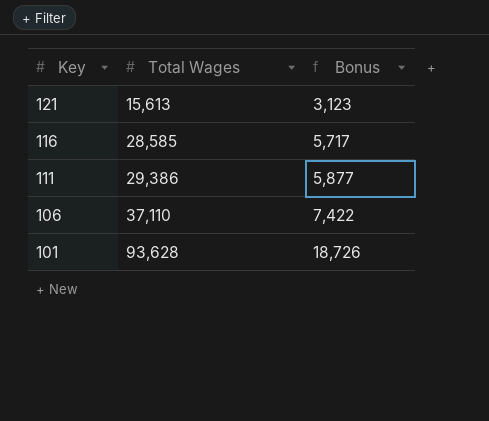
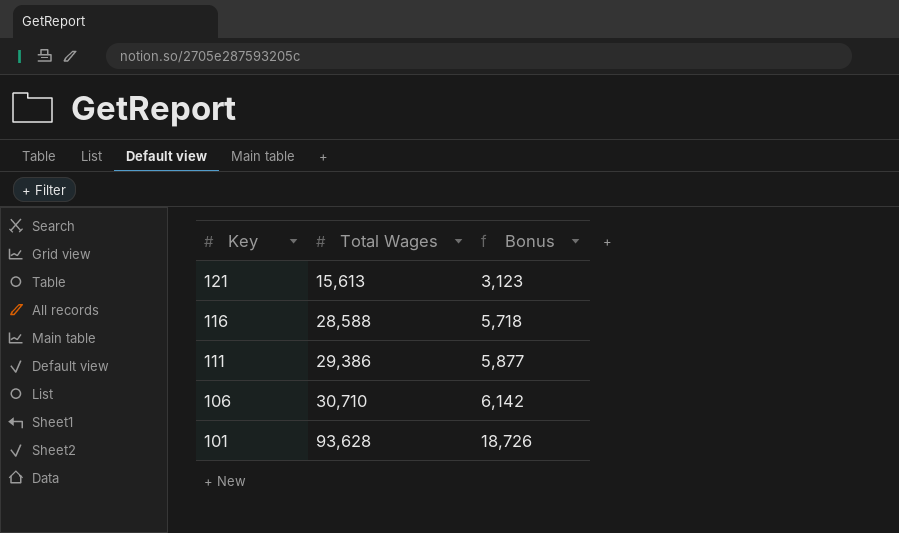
116 | Total Wages: 28,585 -> 28,588
116 | Bonus: 5,717 -> 5,718
106 | Total Wages: 37,110 -> 30,710
106 | Bonus: 7,422 -> 6,142

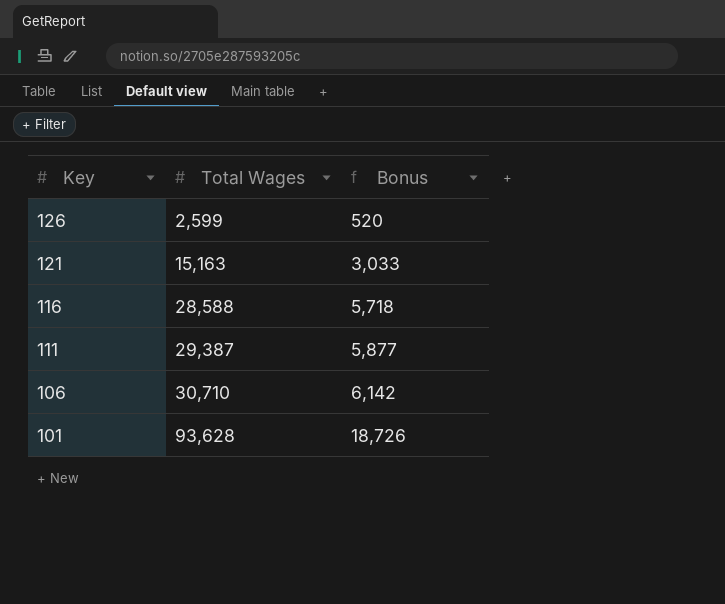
row 126: none -> 2,599 | 520
121 | Total Wages: 15,613 -> 15,163
121 | Bonus: 3,123 -> 3,033
111 | Total Wages: 29,386 -> 29,387

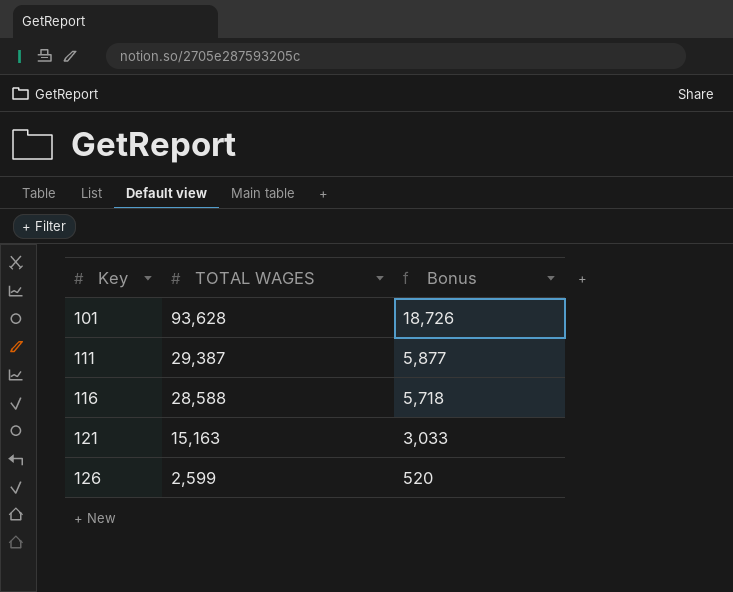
row order: Key descending -> Key ascending
column name: Total Wages -> TOTAL WAGES
row 106: 30,710 | 6,142 -> none

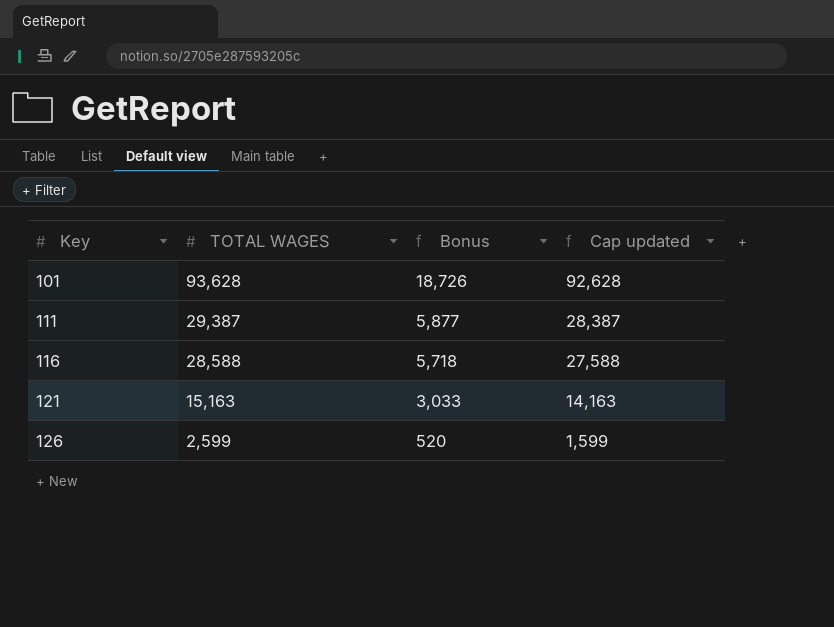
column Cap updated | formula: none -> [TOTAL WAGES] - 1000

